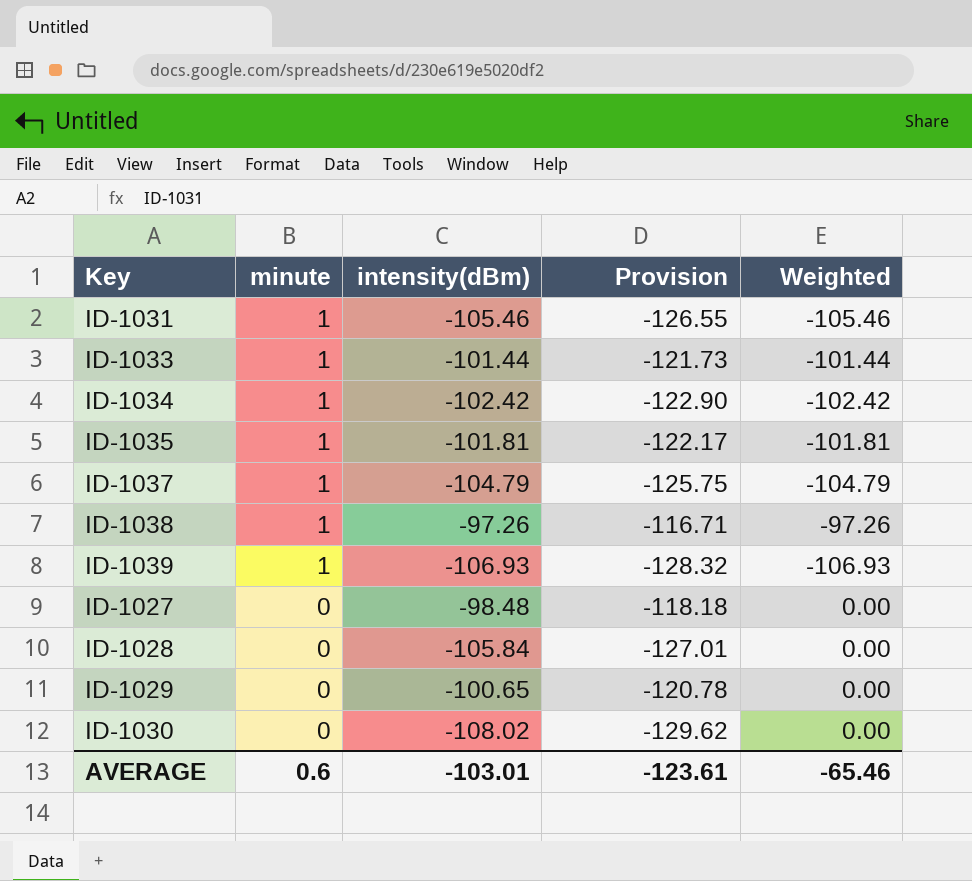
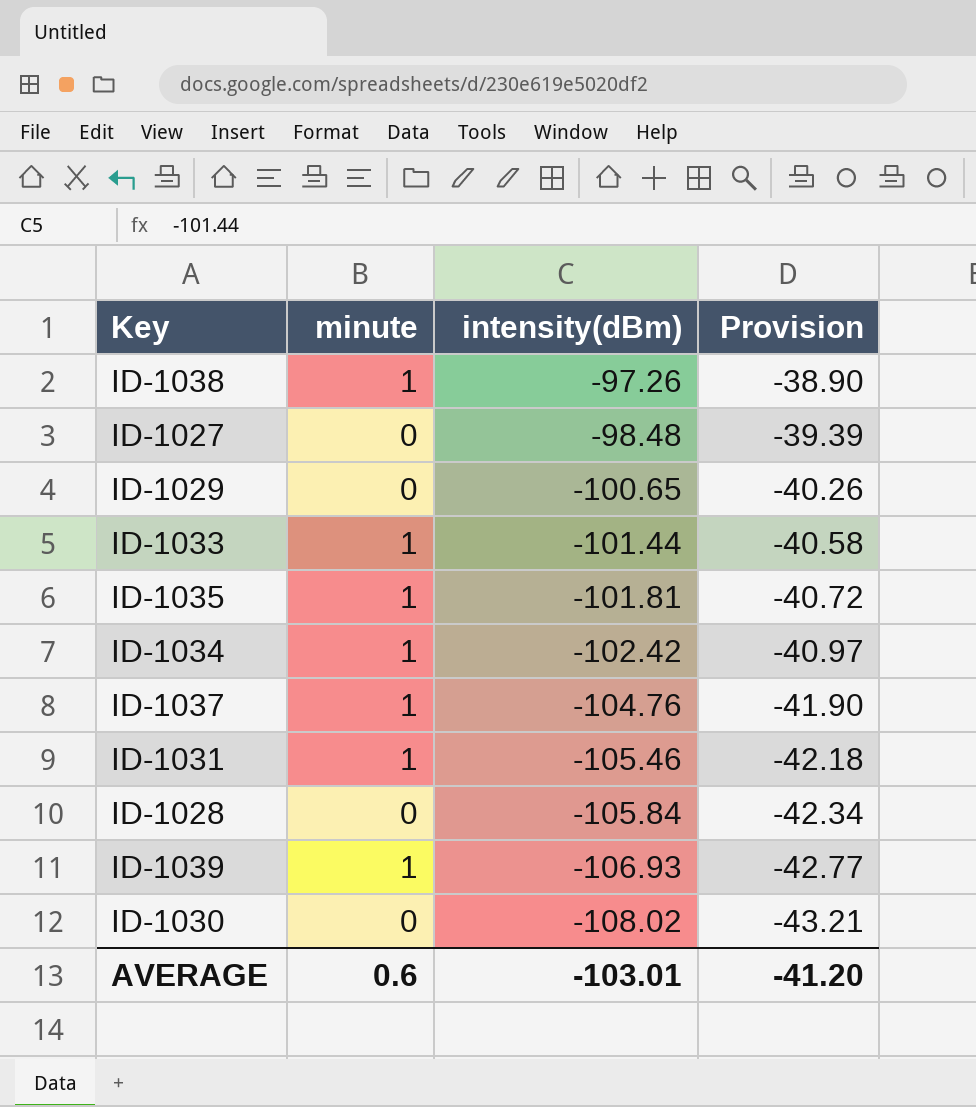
row order: minute descending -> intensity(dBm) descending
column Weighted | formula: [minute] * [intensity(dBm)] -> none
column Provision | formula: [intensity(dBm)] * 1.2 -> [intensity(dBm)] * 0.4
ID-1037 | intensity(dBm): -104.79 -> -104.76
AVERAGE | Provision: -123.61 -> -41.20

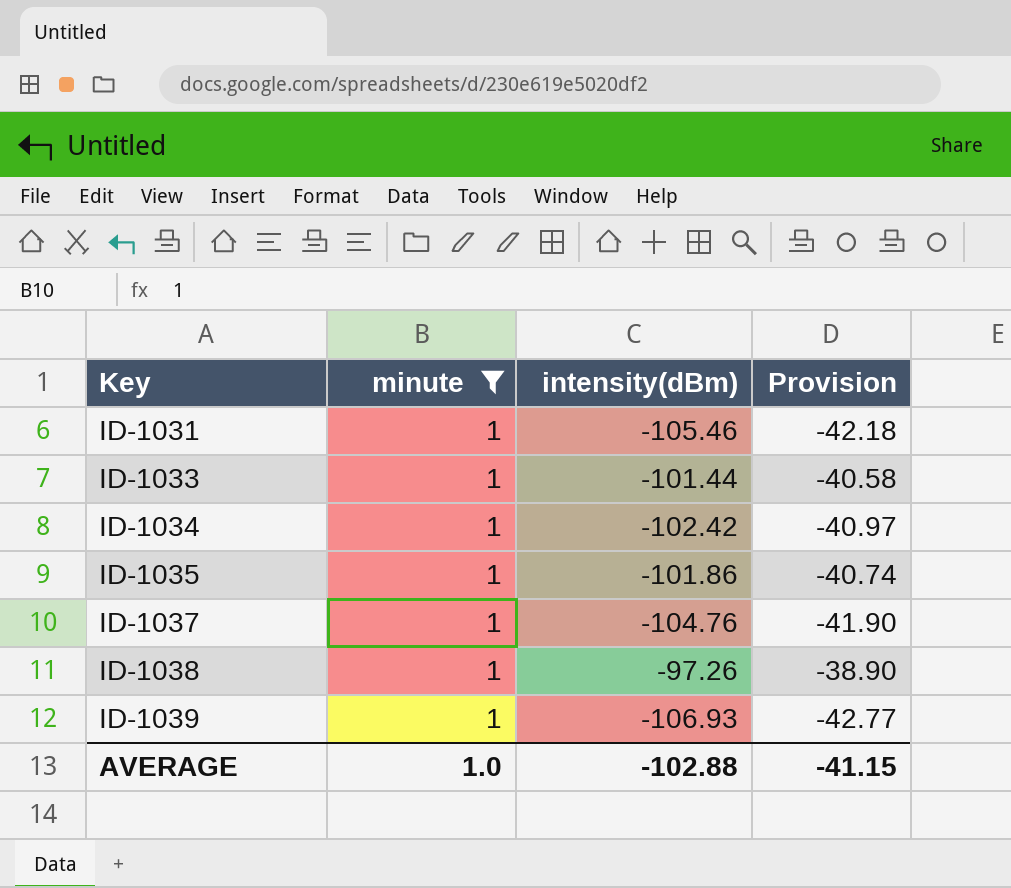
filter: none -> minute = 1
row order: intensity(dBm) descending -> Key ascending
ID-1035 | intensity(dBm): -101.81 -> -101.86
ID-1035 | Provision: -40.72 -> -40.74
AVERAGE | minute: 0.6 -> 1.0
AVERAGE | intensity(dBm): -103.01 -> -102.88
AVERAGE | Provision: -41.20 -> -41.15

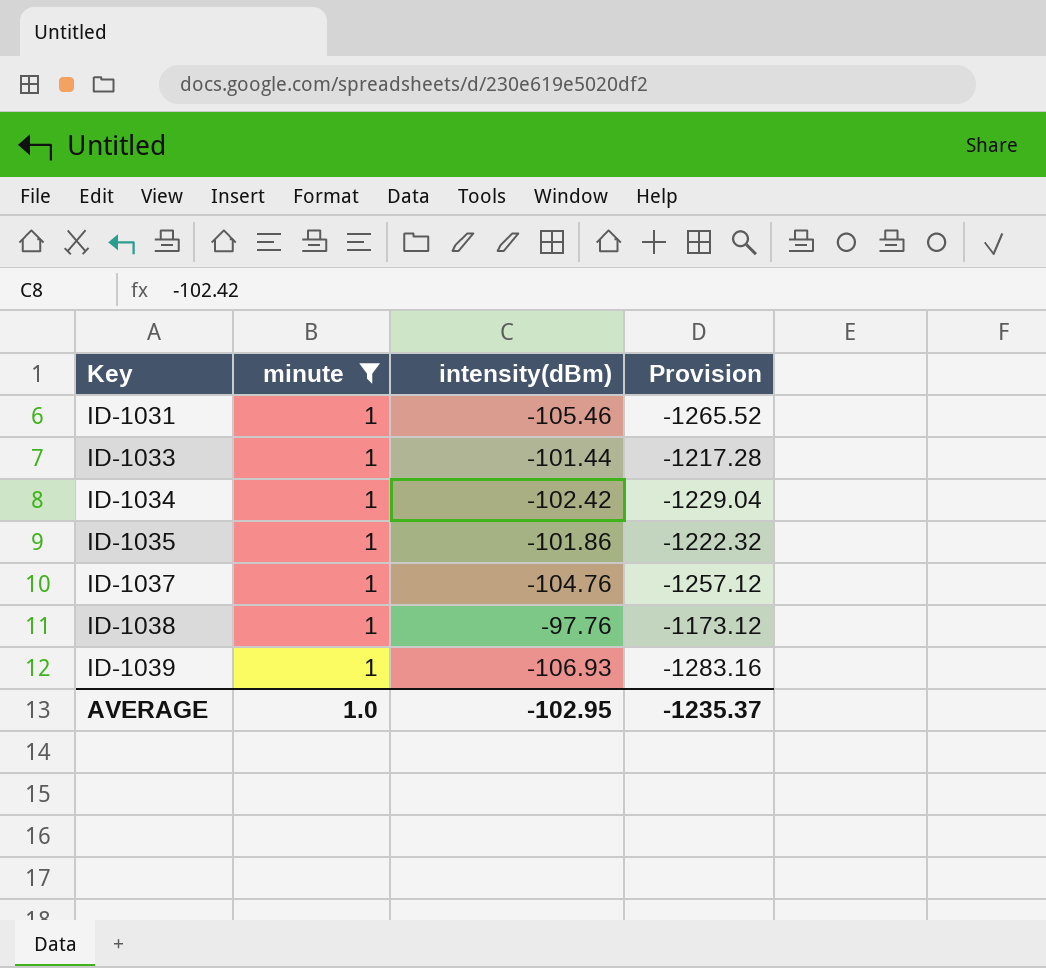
column Provision | formula: [intensity(dBm)] * 0.4 -> [intensity(dBm)] * 12
ID-1038 | intensity(dBm): -97.26 -> -97.76
AVERAGE | intensity(dBm): -102.88 -> -102.95
AVERAGE | Provision: -41.15 -> -1235.37

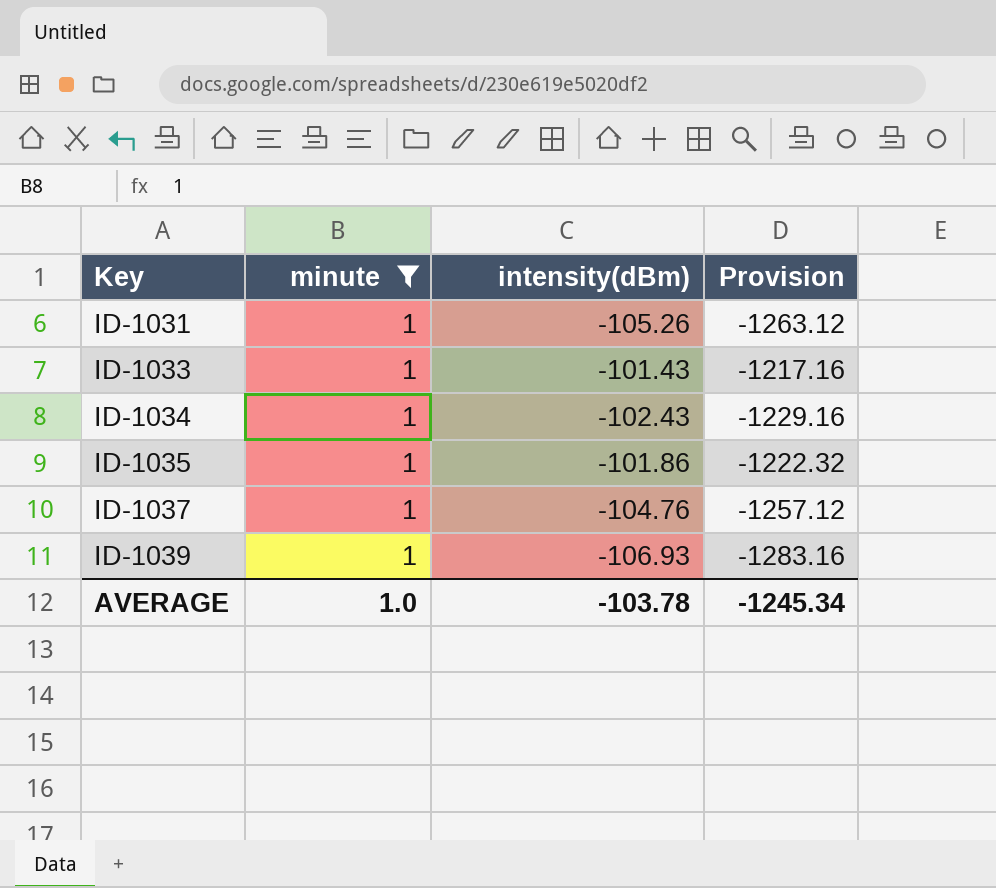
row ID-1038: 1 | -97.76 | -1173.12 -> none
ID-1031 | intensity(dBm): -105.46 -> -105.26
ID-1031 | Provision: -1265.52 -> -1263.12
ID-1033 | intensity(dBm): -101.44 -> -101.43
ID-1033 | Provision: -1217.28 -> -1217.16
ID-1034 | intensity(dBm): -102.42 -> -102.43
ID-1034 | Provision: -1229.04 -> -1229.16
AVERAGE | intensity(dBm): -102.95 -> -103.78
AVERAGE | Provision: -1235.37 -> -1245.34

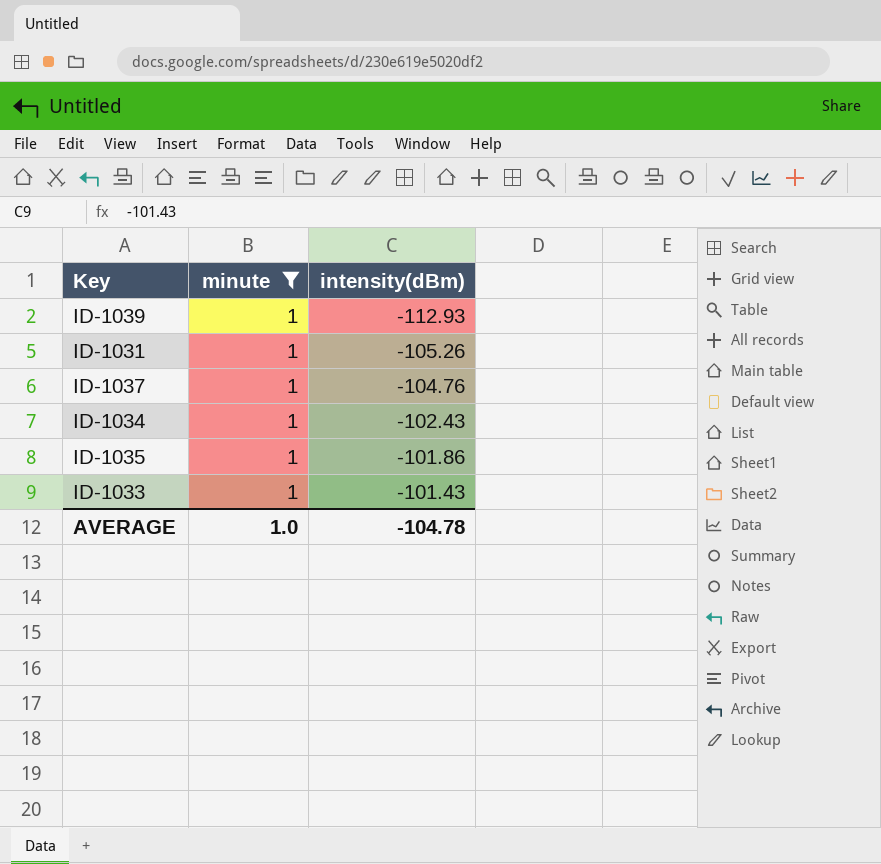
row order: Key ascending -> intensity(dBm) ascending
column Provision | formula: [intensity(dBm)] * 12 -> none
ID-1039 | intensity(dBm): -106.93 -> -112.93
AVERAGE | intensity(dBm): -103.78 -> -104.78

